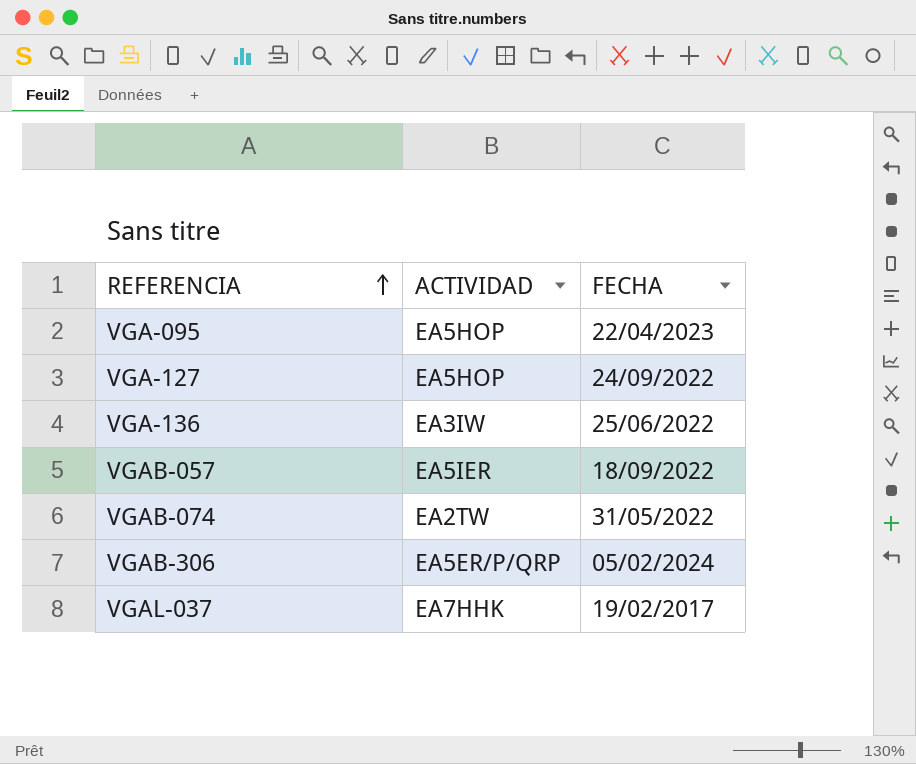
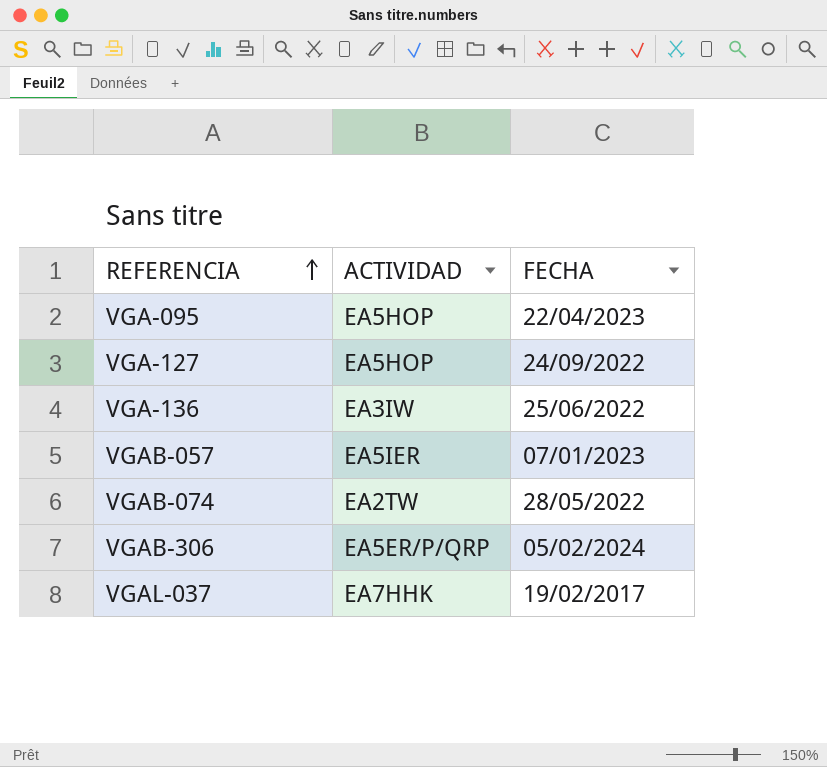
VGAB-057 | FECHA: 18/09/2022 -> 07/01/2023
VGAB-074 | FECHA: 31/05/2022 -> 28/05/2022

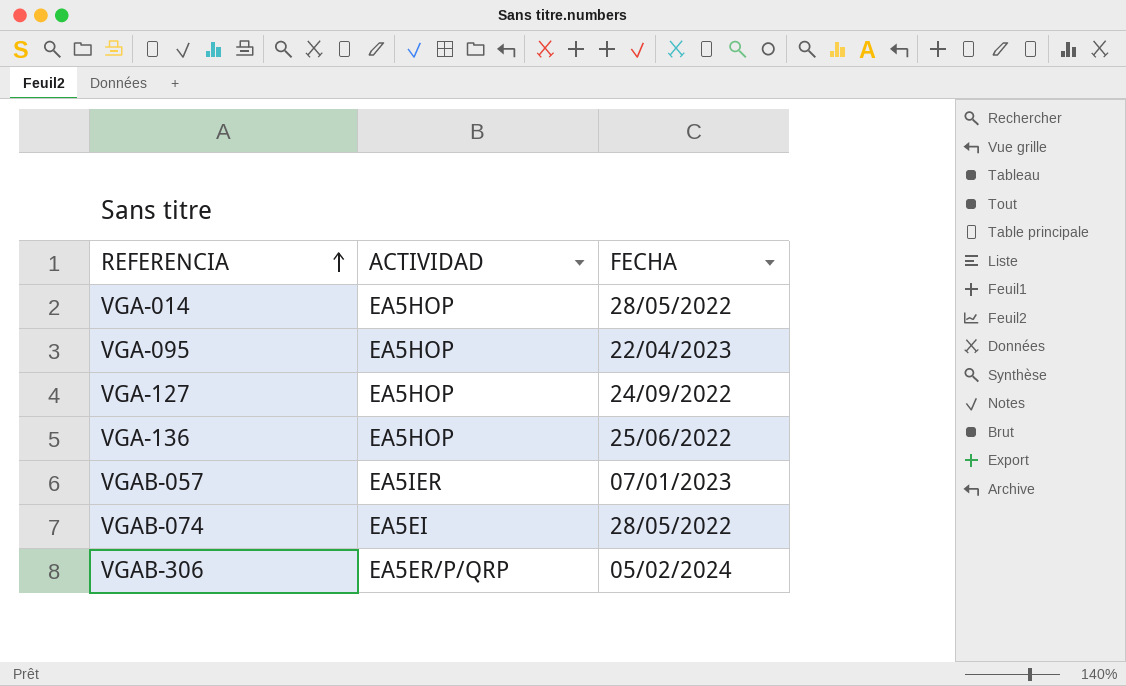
row VGAL-037: EA7HHK | 19/02/2017 -> none
row VGA-014: none -> EA5HOP | 28/05/2022
VGA-136 | ACTIVIDAD: EA3IW -> EA5HOP
VGAB-074 | ACTIVIDAD: EA2TW -> EA5EI

